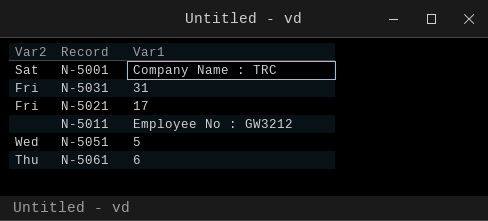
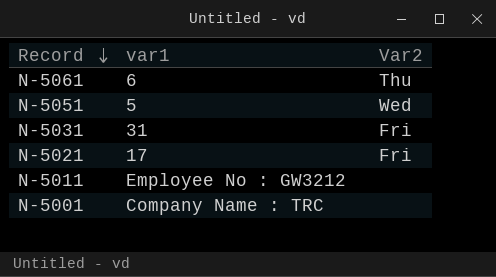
row order: none -> Record descending
column name: Var1 -> var1
column Var2 | position: 1 -> 3
N-5001 | Var2: Sat -> none

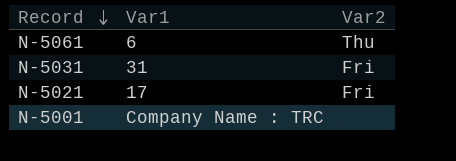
column name: var1 -> Var1
row N-5051: 5 | Wed -> none
row N-5011: Employee No : GW3212 | none -> none

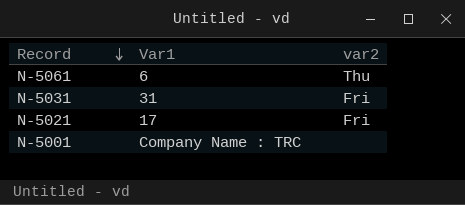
column name: Var2 -> var2

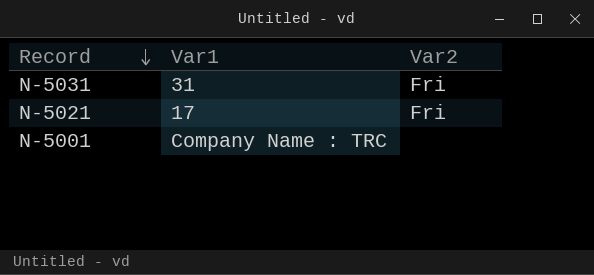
column name: var2 -> Var2
row N-5061: 6 | Thu -> none

